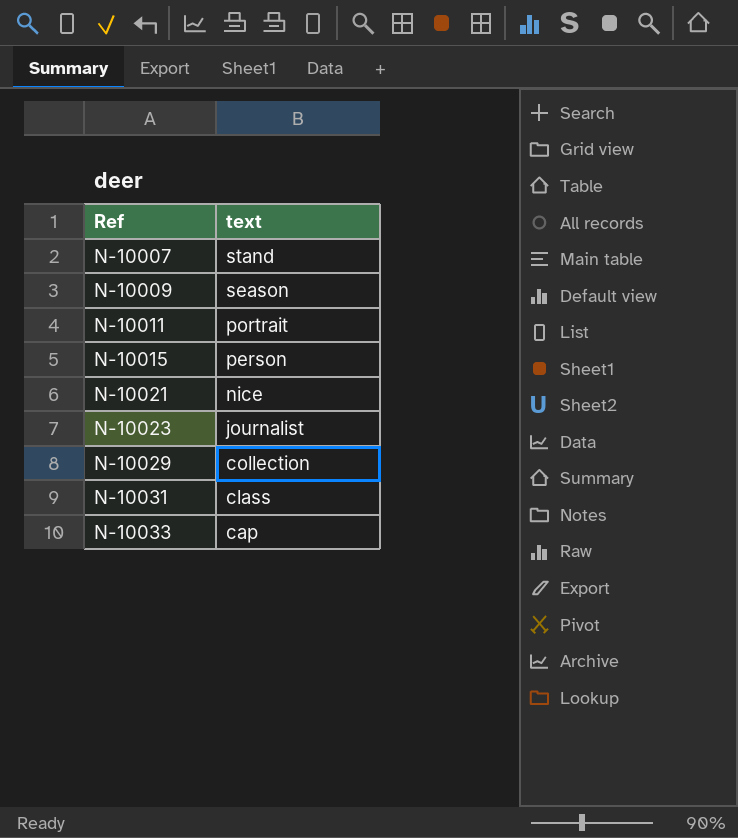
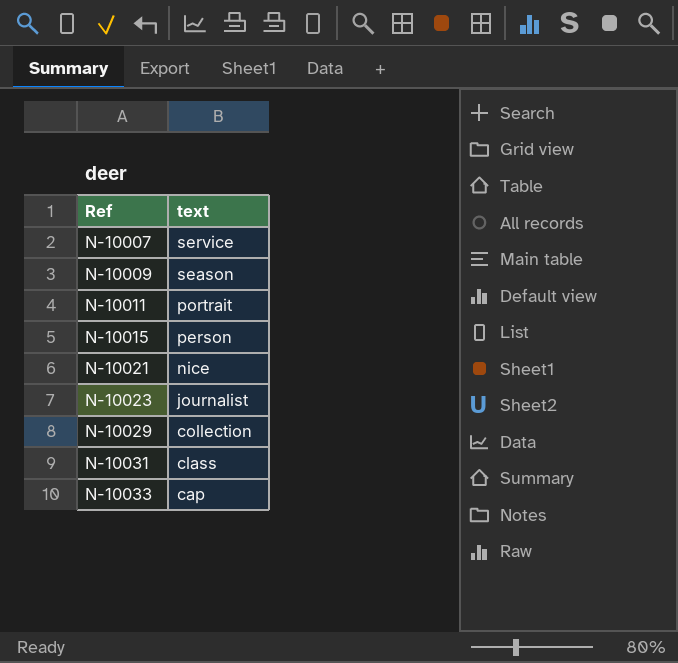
N-10007 | text: stand -> service

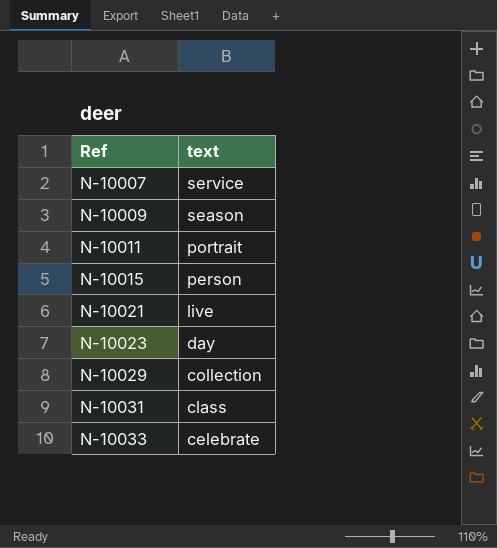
N-10021 | text: nice -> live
N-10023 | text: journalist -> day
N-10033 | text: cap -> celebrate

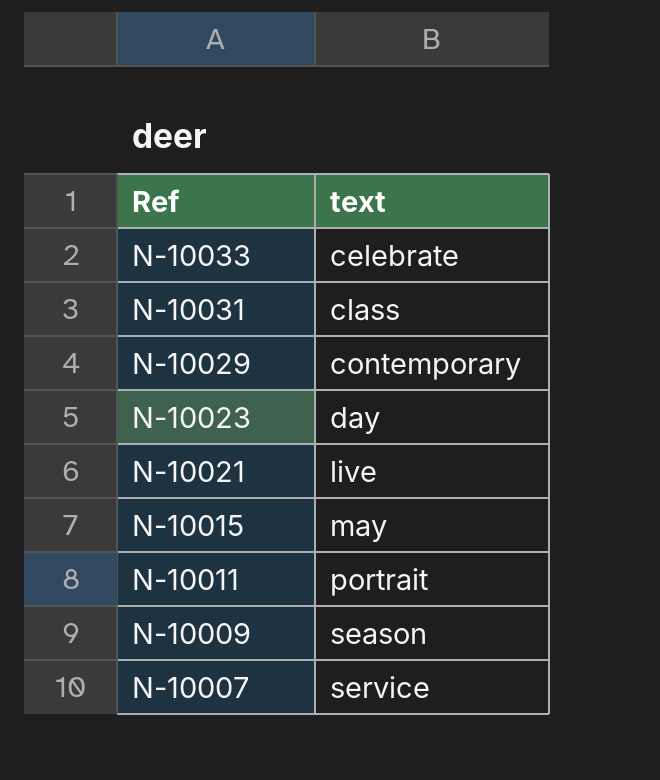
row order: Ref ascending -> Ref descending
N-10029 | text: collection -> contemporary
N-10015 | text: person -> may

